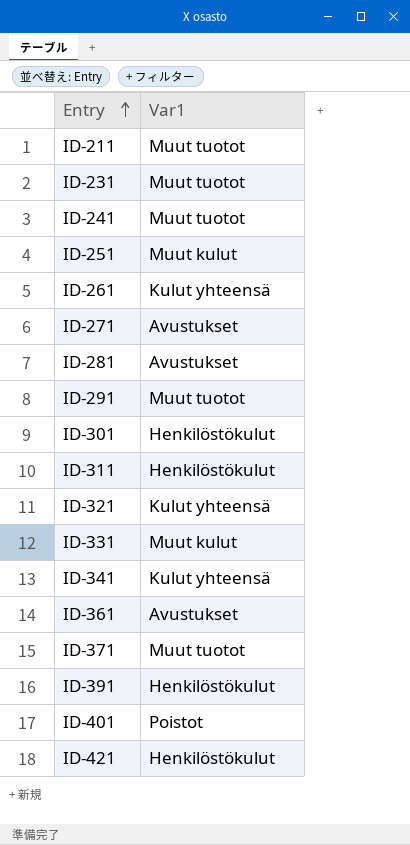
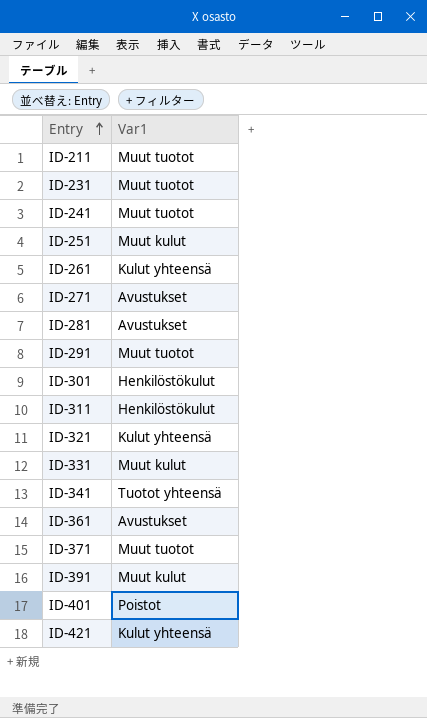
ID-341 | Var1: Kulut yhteensä -> Tuotot yhteensä
ID-391 | Var1: Henkilöstökulut -> Muut kulut
ID-421 | Var1: Henkilöstökulut -> Kulut yhteensä

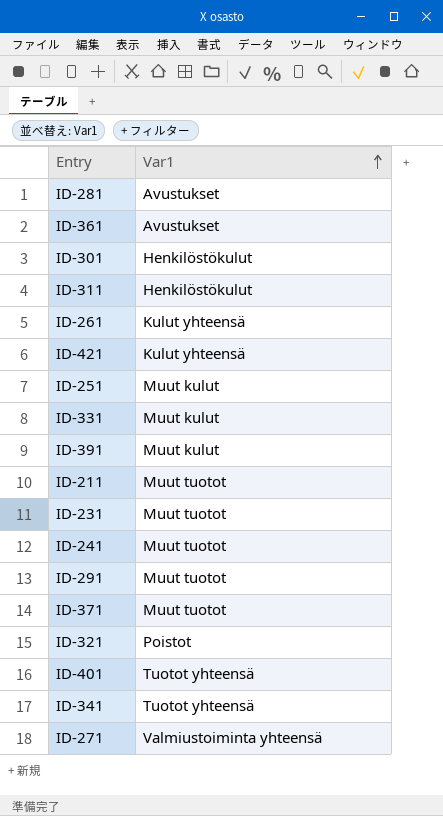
row order: Entry ascending -> Var1 ascending
ID-321 | Var1: Kulut yhteensä -> Poistot
ID-401 | Var1: Poistot -> Tuotot yhteensä
ID-271 | Var1: Avustukset -> Valmiustoiminta yhteensä

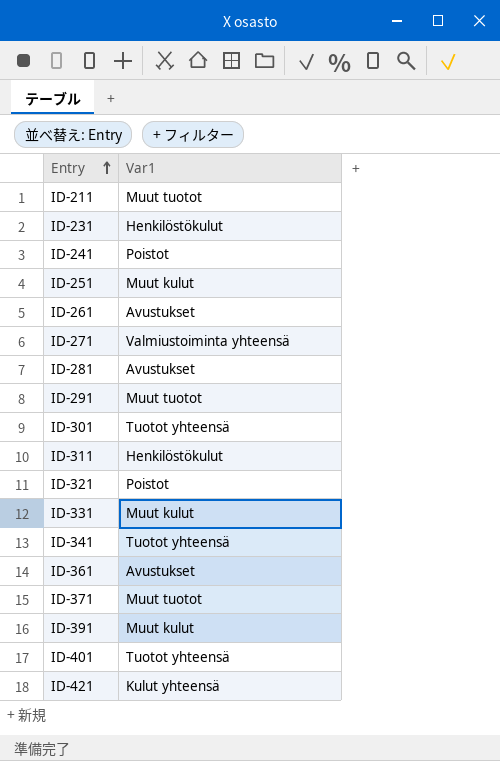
row order: Var1 ascending -> Entry ascending
ID-231 | Var1: Muut tuotot -> Henkilöstökulut
ID-241 | Var1: Muut tuotot -> Poistot
ID-261 | Var1: Kulut yhteensä -> Avustukset
ID-301 | Var1: Henkilöstökulut -> Tuotot yhteensä

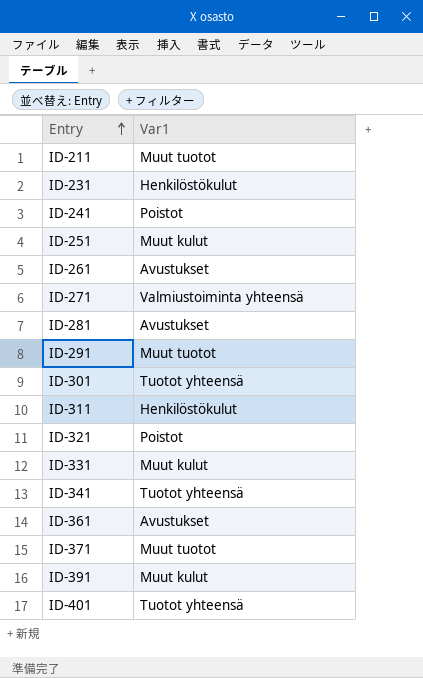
row ID-421: Kulut yhteensä -> none

